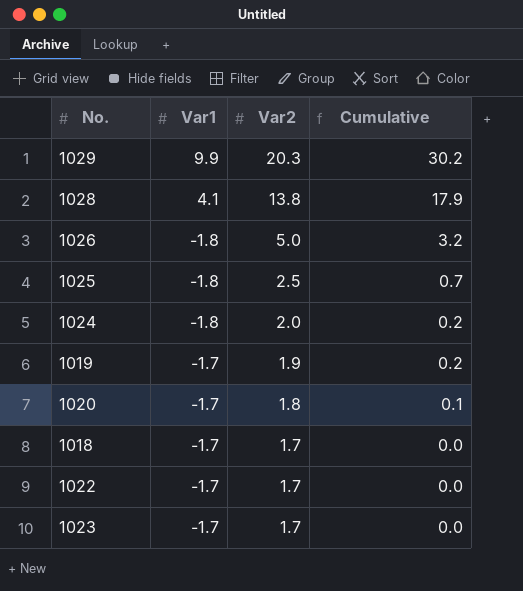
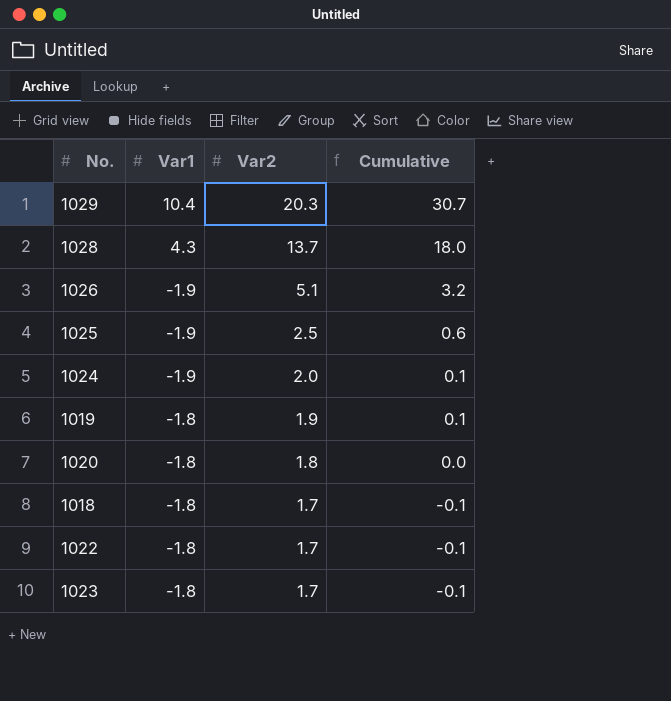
1029 | Var1: 9.9 -> 10.4
1029 | Cumulative: 30.2 -> 30.7
1028 | Var1: 4.1 -> 4.3
1028 | Var2: 13.8 -> 13.7
1028 | Cumulative: 17.9 -> 18.0
1026 | Var1: -1.8 -> -1.9
1026 | Var2: 5.0 -> 5.1
1025 | Var1: -1.8 -> -1.9
1025 | Cumulative: 0.7 -> 0.6
1024 | Var1: -1.8 -> -1.9
1024 | Cumulative: 0.2 -> 0.1
1019 | Var1: -1.7 -> -1.8
1019 | Cumulative: 0.2 -> 0.1
1020 | Var1: -1.7 -> -1.8
1020 | Cumulative: 0.1 -> 0.0
1018 | Var1: -1.7 -> -1.8
1018 | Cumulative: 0.0 -> -0.1
1022 | Var1: -1.7 -> -1.8
1022 | Cumulative: 0.0 -> -0.1
1023 | Var1: -1.7 -> -1.8
1023 | Cumulative: 0.0 -> -0.1

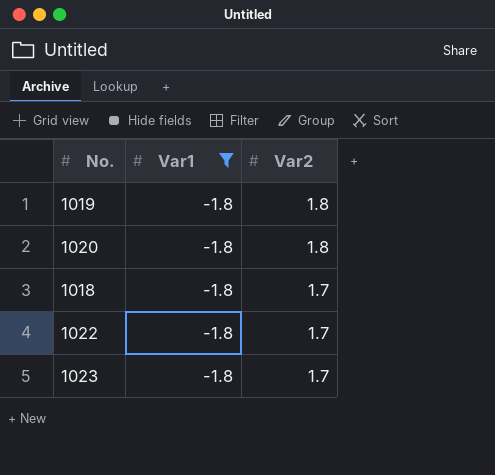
filter: none -> Var1 = -1.8
column Cumulative | formula: [Var1] + [Var2] -> none
1019 | Var2: 1.9 -> 1.8

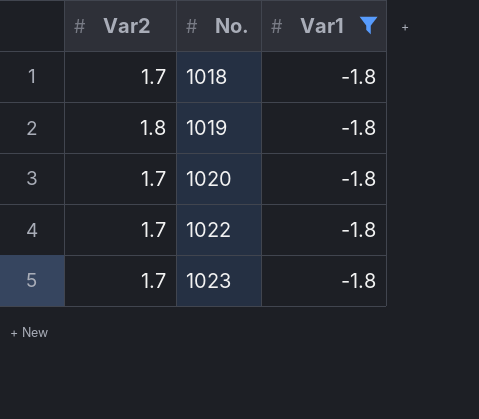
row order: Var2 descending -> No. ascending
column Var2 | position: 3 -> 1
1020 | Var2: 1.8 -> 1.7

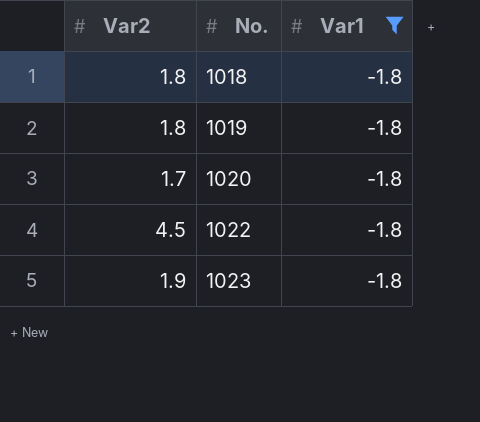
1018 | Var2: 1.7 -> 1.8
1022 | Var2: 1.7 -> 4.5
1023 | Var2: 1.7 -> 1.9

